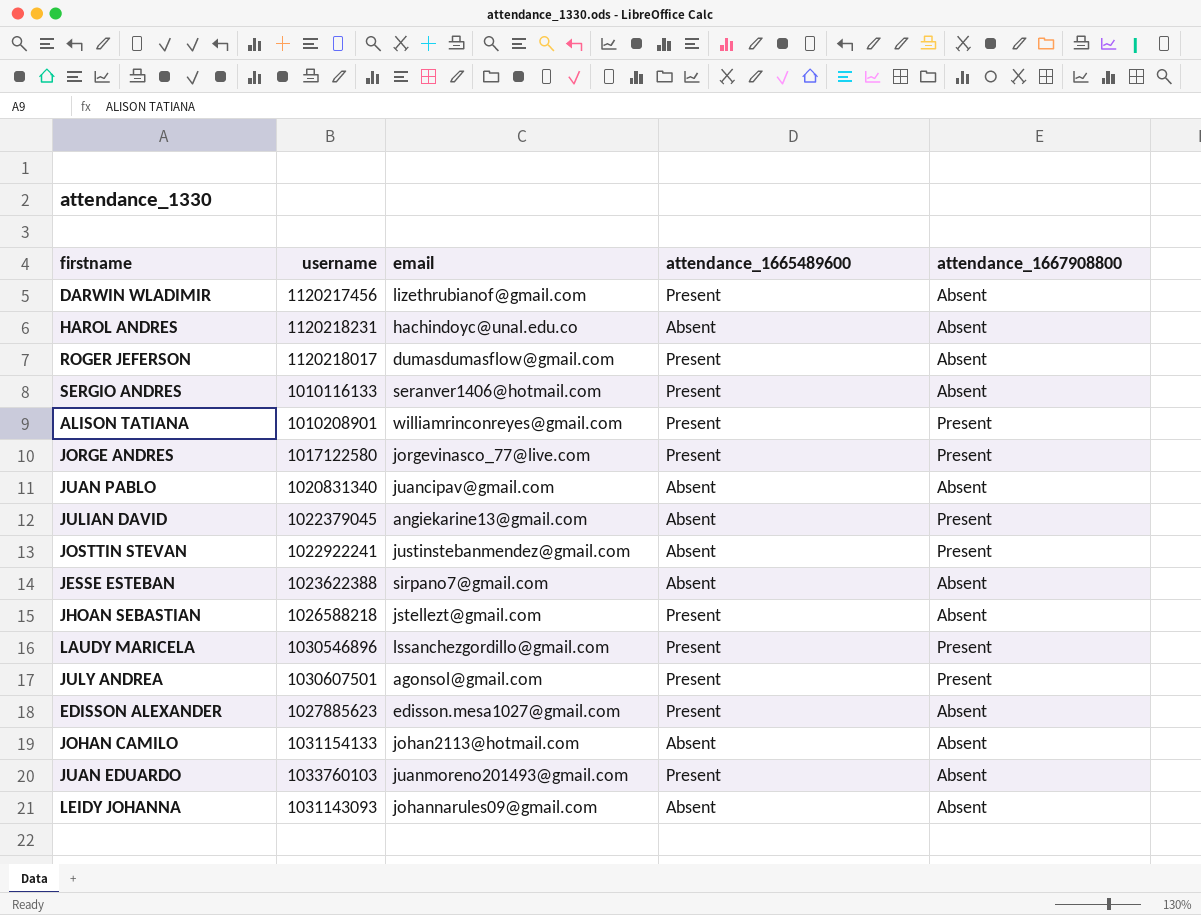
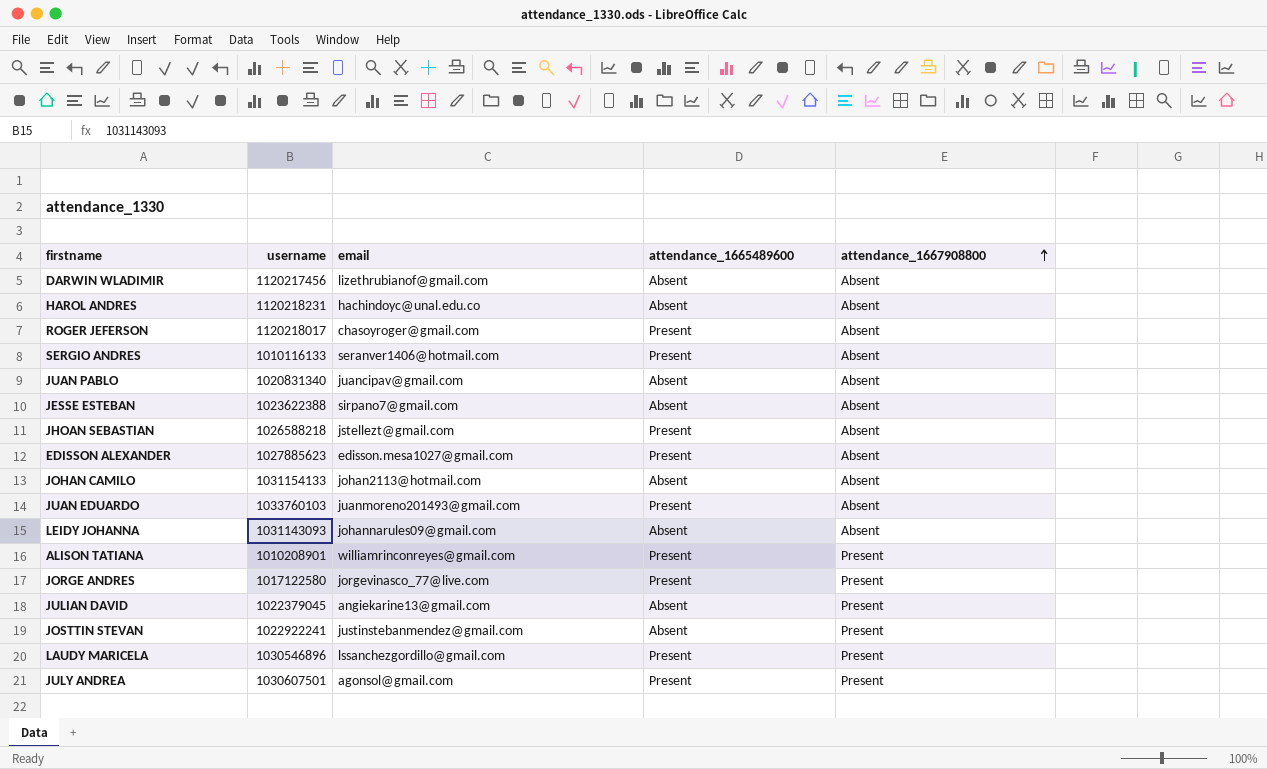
row order: none -> attendance_1667908800 ascending
DARWIN WLADIMIR | attendance_1665489600: Present -> Absent
ROGER JEFERSON | email: dumasdumasflow@gmail.com -> chasoyroger@gmail.com

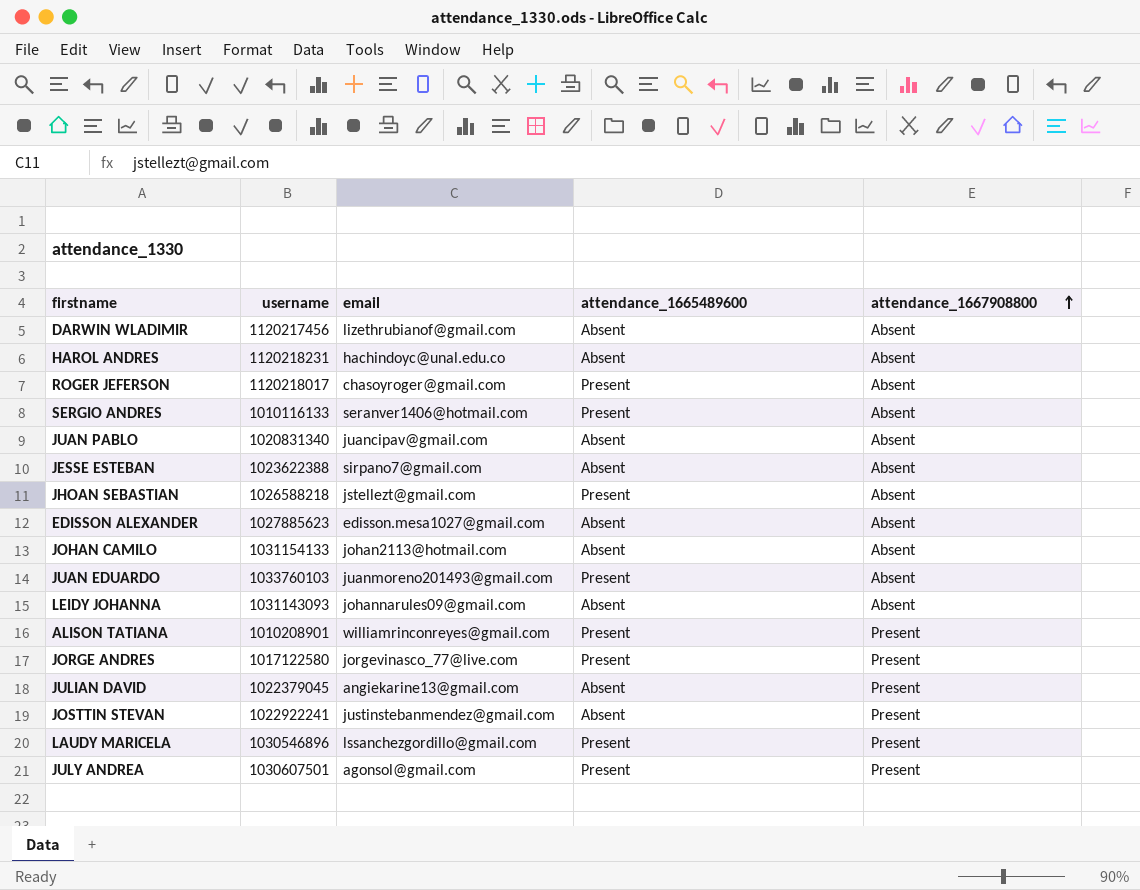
EDISSON ALEXANDER | attendance_1665489600: Present -> Absent

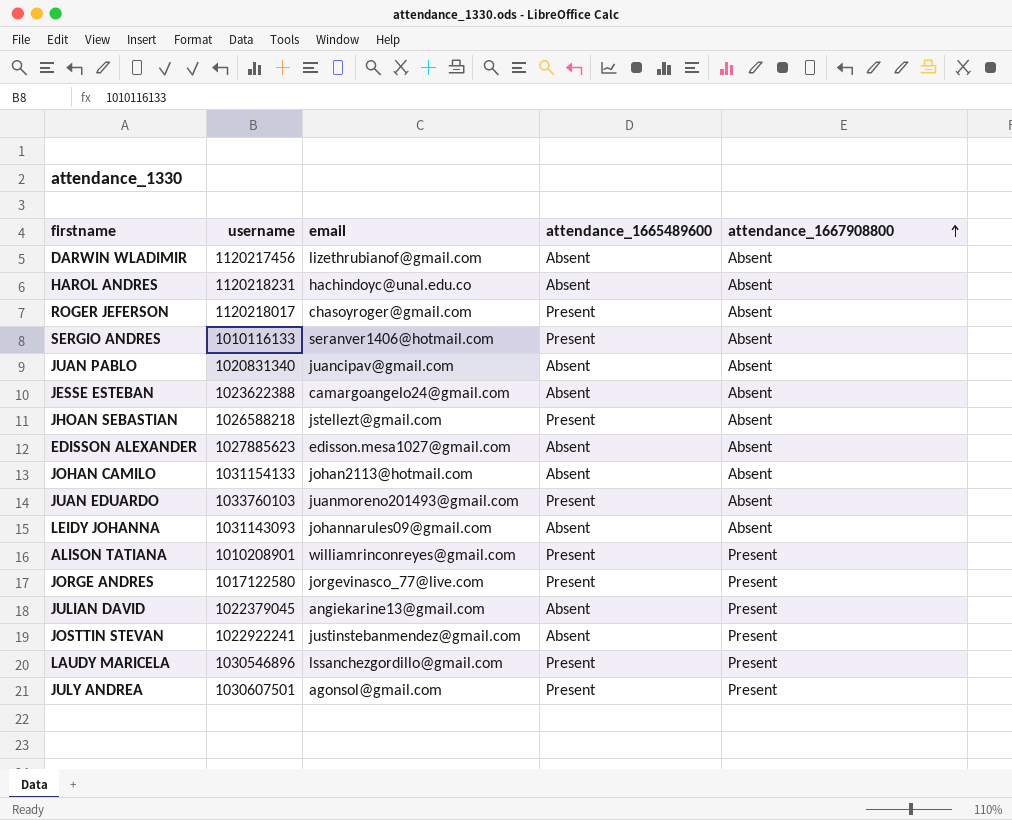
JESSE ESTEBAN | email: sirpano7@gmail.com -> camargoangelo24@gmail.com

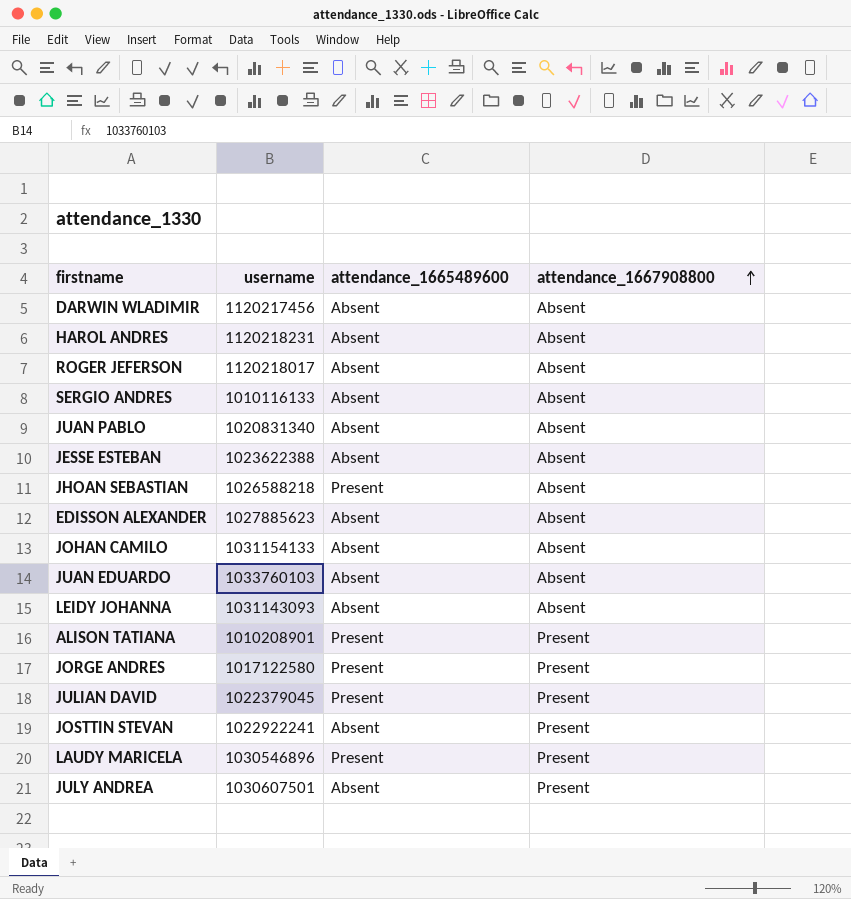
column email | position: 3 -> none
ROGER JEFERSON | attendance_1665489600: Present -> Absent
SERGIO ANDRES | attendance_1665489600: Present -> Absent
JUAN EDUARDO | attendance_1665489600: Present -> Absent
JULIAN DAVID | attendance_1665489600: Absent -> Present
JULY ANDREA | attendance_1665489600: Present -> Absent

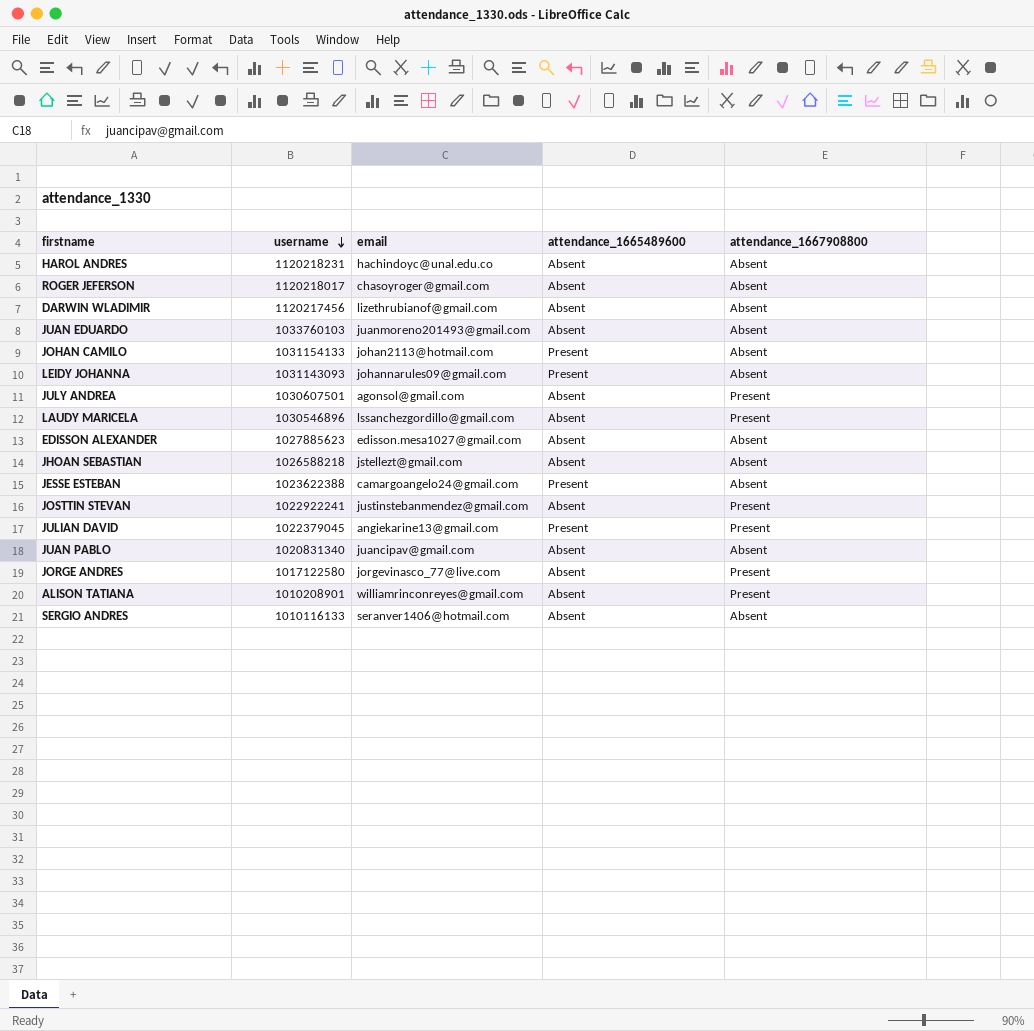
row order: attendance_1667908800 ascending -> username descending
column email | position: none -> 3
JOHAN CAMILO | attendance_1665489600: Absent -> Present
LEIDY JOHANNA | attendance_1665489600: Absent -> Present
LAUDY MARICELA | attendance_1665489600: Present -> Absent
JHOAN SEBASTIAN | attendance_1665489600: Present -> Absent
JESSE ESTEBAN | attendance_1665489600: Absent -> Present
JORGE ANDRES | attendance_1665489600: Present -> Absent
ALISON TATIANA | attendance_1665489600: Present -> Absent

